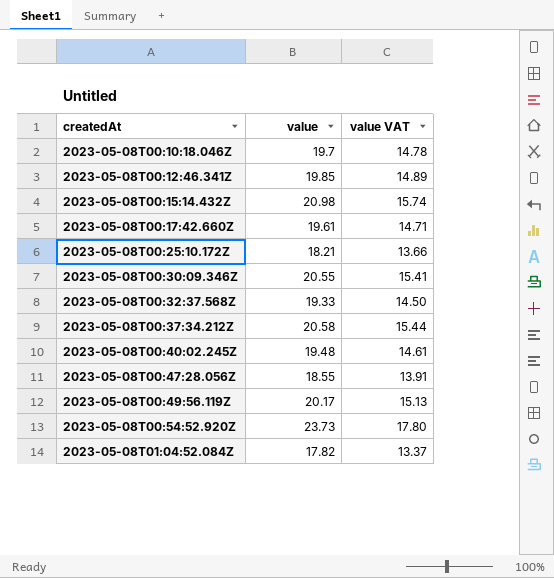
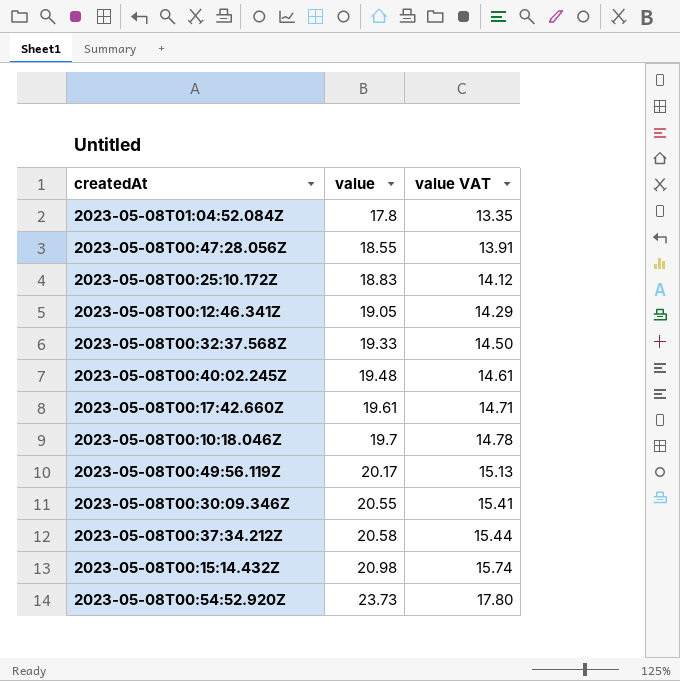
row order: createdAt ascending -> value ascending
2023-05-08T01:04:52.084Z | value: 17.82 -> 17.8
2023-05-08T01:04:52.084Z | value VAT: 13.37 -> 13.35
2023-05-08T00:25:10.172Z | value: 18.21 -> 18.83
2023-05-08T00:25:10.172Z | value VAT: 13.66 -> 14.12
2023-05-08T00:12:46.341Z | value: 19.85 -> 19.05
2023-05-08T00:12:46.341Z | value VAT: 14.89 -> 14.29

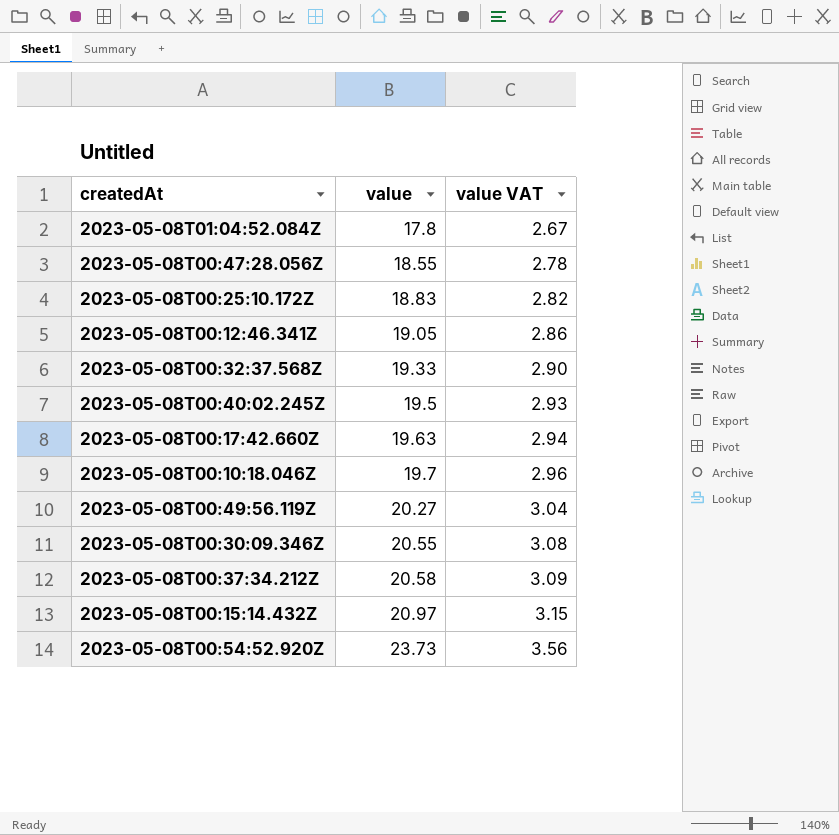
column value VAT | formula: [value] * 0.75 -> [value] * 0.15
2023-05-08T00:40:02.245Z | value: 19.48 -> 19.5
2023-05-08T00:17:42.660Z | value: 19.61 -> 19.63
2023-05-08T00:49:56.119Z | value: 20.17 -> 20.27
2023-05-08T00:15:14.432Z | value: 20.98 -> 20.97

